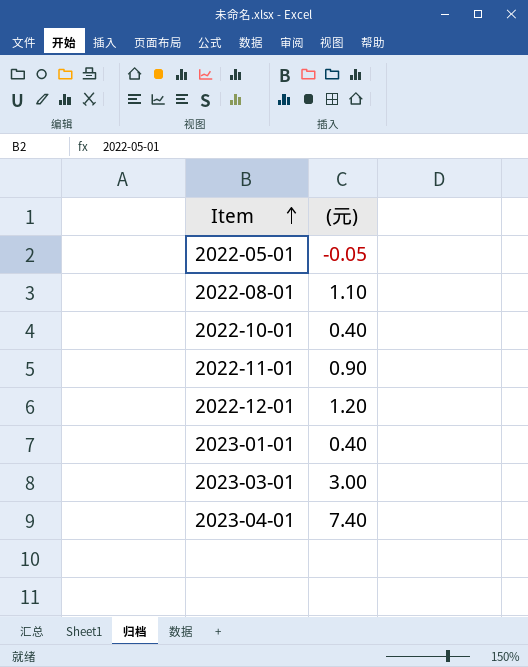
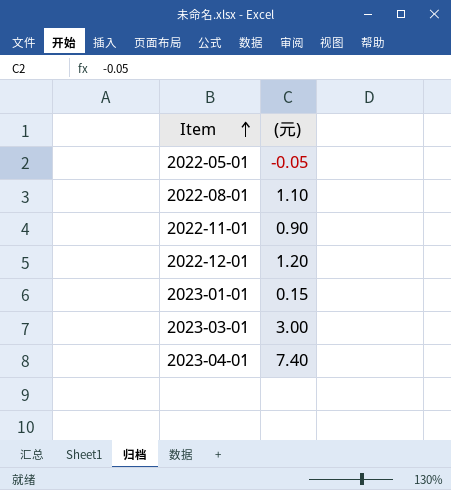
row 2022-10-01: 0.40 -> none
2023-01-01 | (元): 0.40 -> 0.15

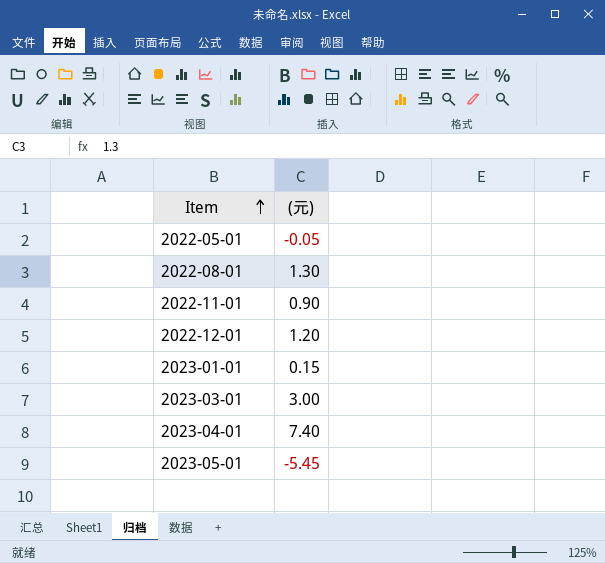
2022-08-01 | (元): 1.10 -> 1.30
row 2023-05-01: none -> -5.45

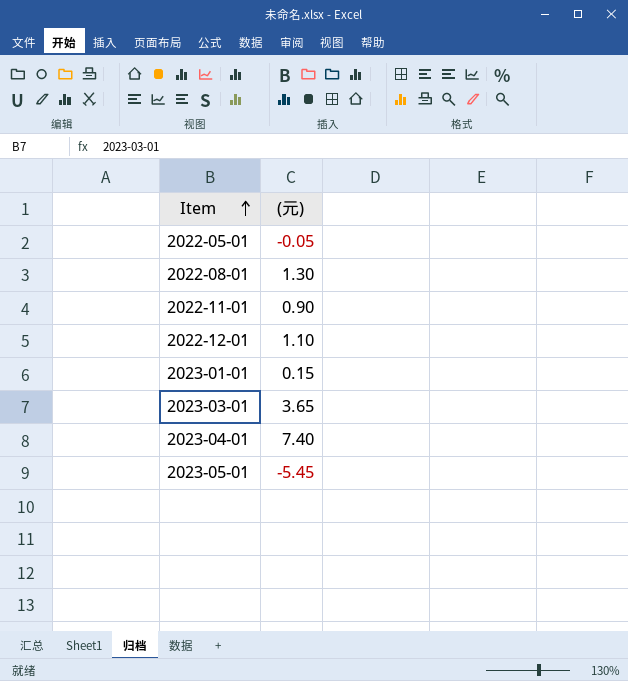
2022-12-01 | (元): 1.20 -> 1.10
2023-03-01 | (元): 3.00 -> 3.65

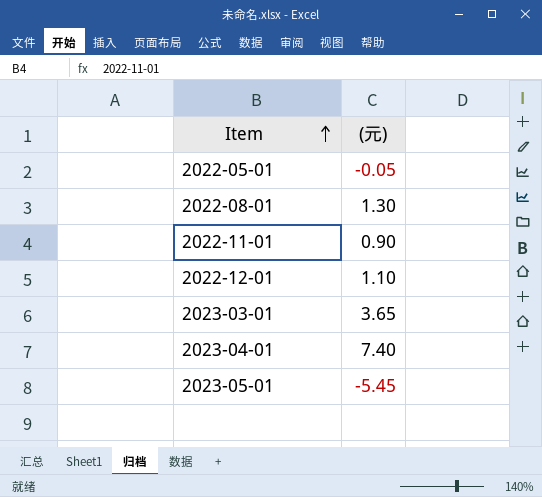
row 2023-01-01: 0.15 -> none

